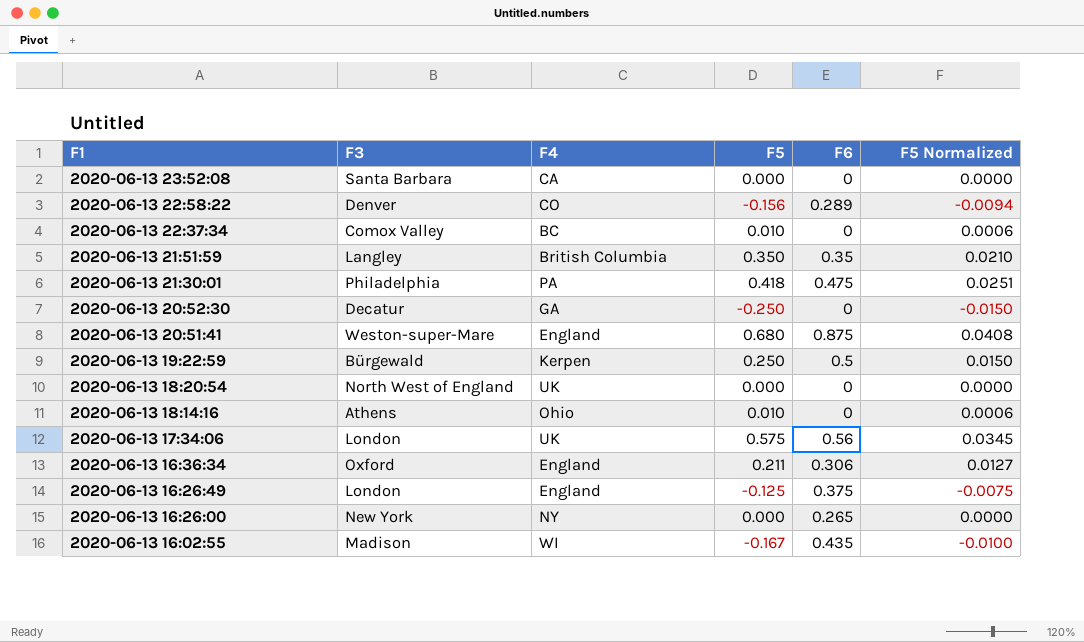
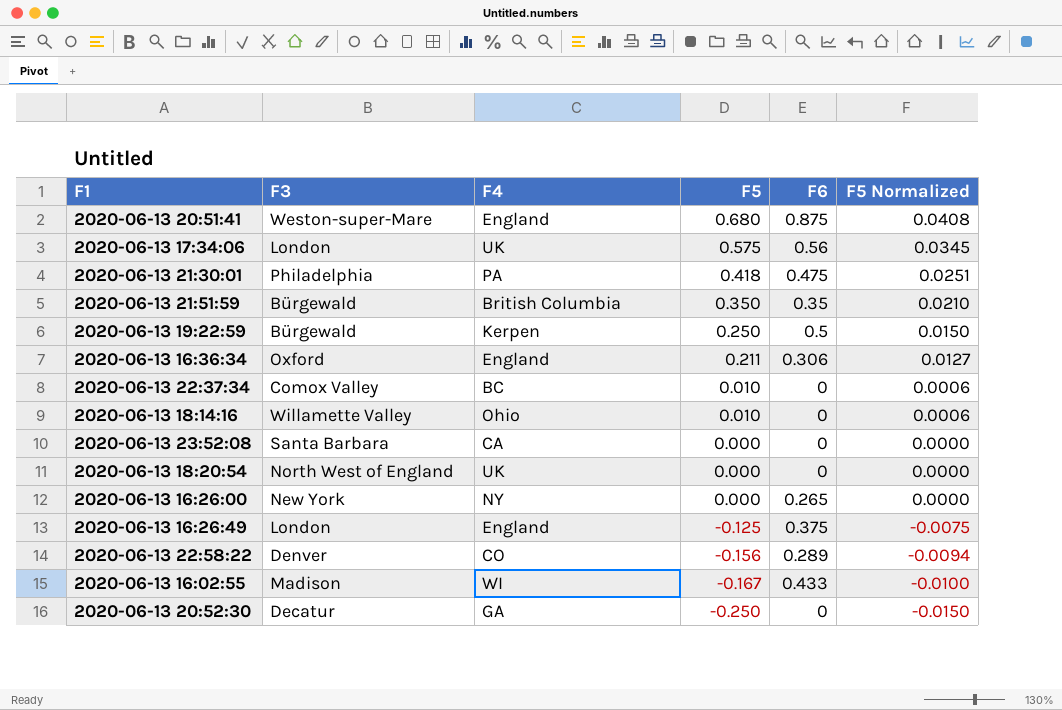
row order: F1 descending -> F5 descending
2020-06-13 21:51:59 | F3: Langley -> Bürgewald
2020-06-13 18:14:16 | F3: Athens -> Willamette Valley
2020-06-13 16:02:55 | F6: 0.435 -> 0.433

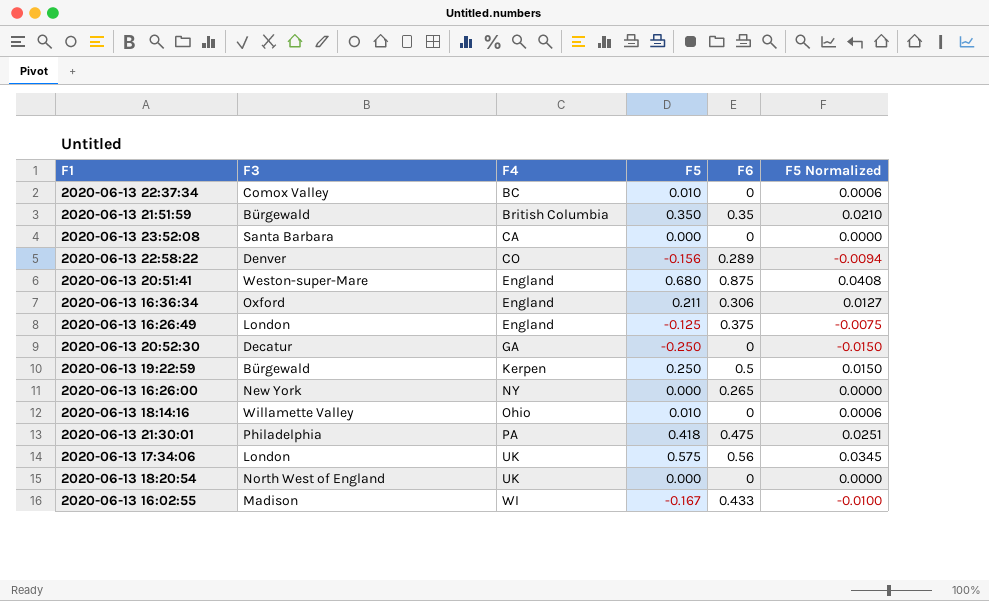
row order: F5 descending -> F4 ascending

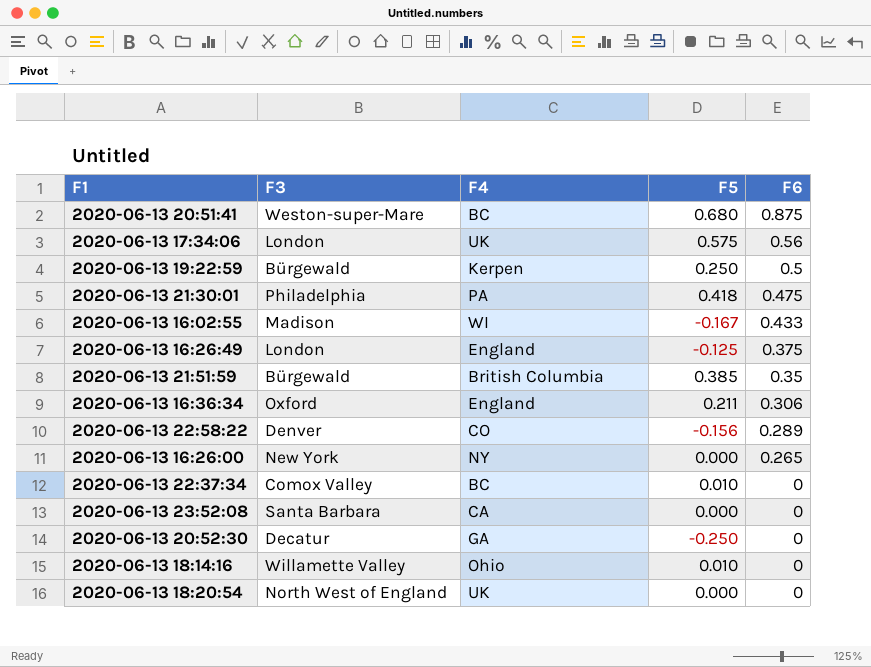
row order: F4 ascending -> F6 descending
column F5 Normalized | formula: [F5] * 0.06 -> none
2020-06-13 20:51:41 | F4: England -> BC
2020-06-13 21:51:59 | F5: 0.350 -> 0.385

